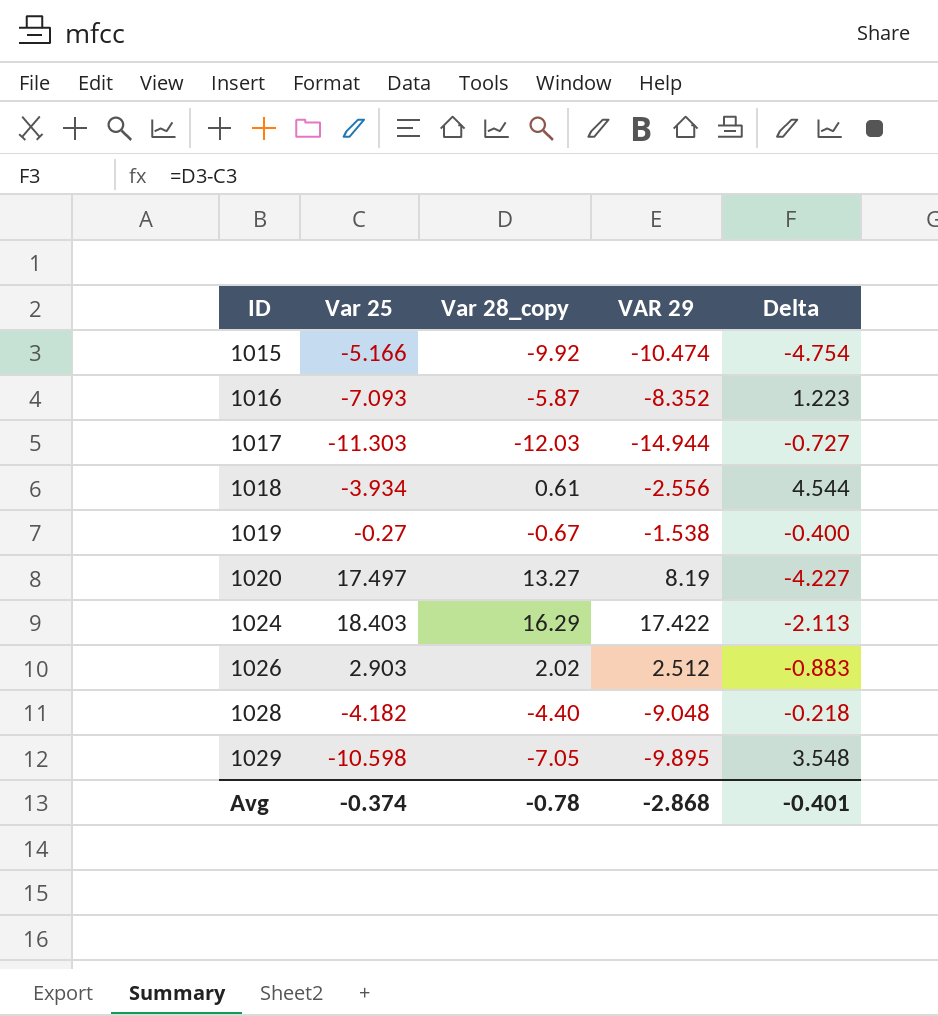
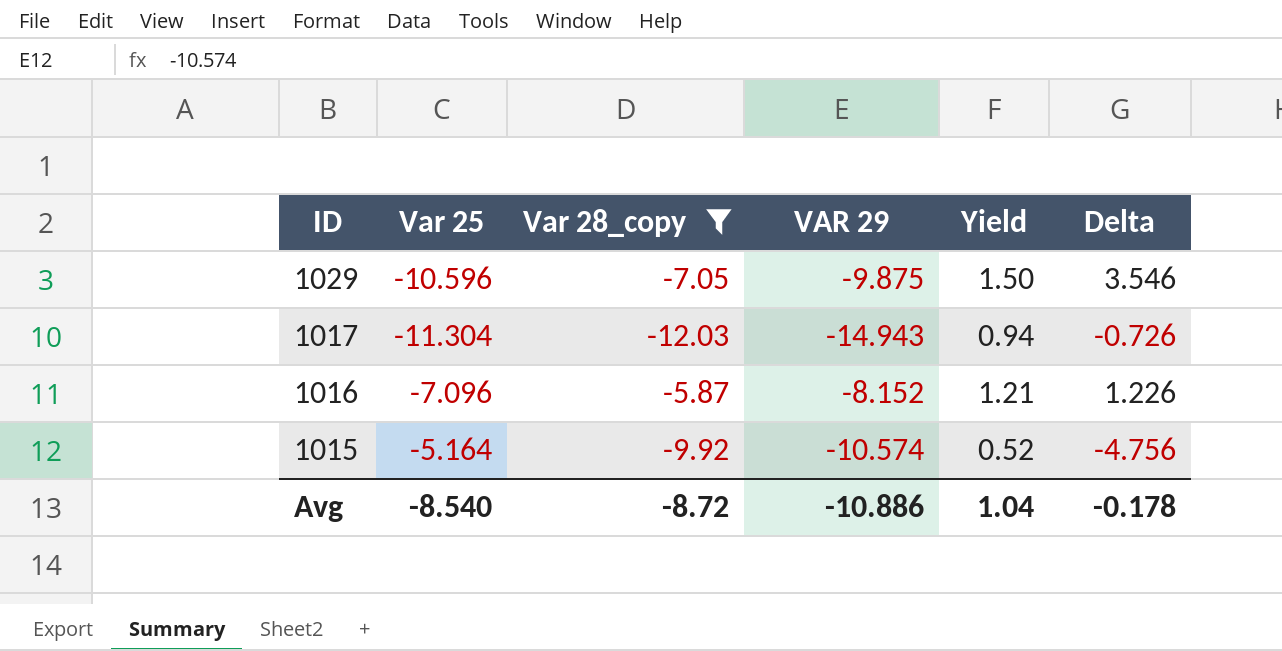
filter: none -> Var 28_copy <= -5.87
row order: ID ascending -> ID descending
column Yield | formula: none -> [Var 25] / [Var 28_copy]
1029 | Var 25: -10.598 -> -10.596
1029 | VAR 29: -9.895 -> -9.875
1029 | Delta: 3.548 -> 3.546
1017 | Var 25: -11.303 -> -11.304
1017 | VAR 29: -14.944 -> -14.943
1017 | Delta: -0.727 -> -0.726
1016 | Var 25: -7.093 -> -7.096
1016 | VAR 29: -8.352 -> -8.152
1016 | Delta: 1.223 -> 1.226
1015 | Var 25: -5.166 -> -5.164
1015 | VAR 29: -10.474 -> -10.574
1015 | Delta: -4.754 -> -4.756
Avg | Var 25: -0.374 -> -8.540
Avg | Var 28_copy: -0.78 -> -8.72
Avg | VAR 29: -2.868 -> -10.886
Avg | Delta: -0.401 -> -0.178

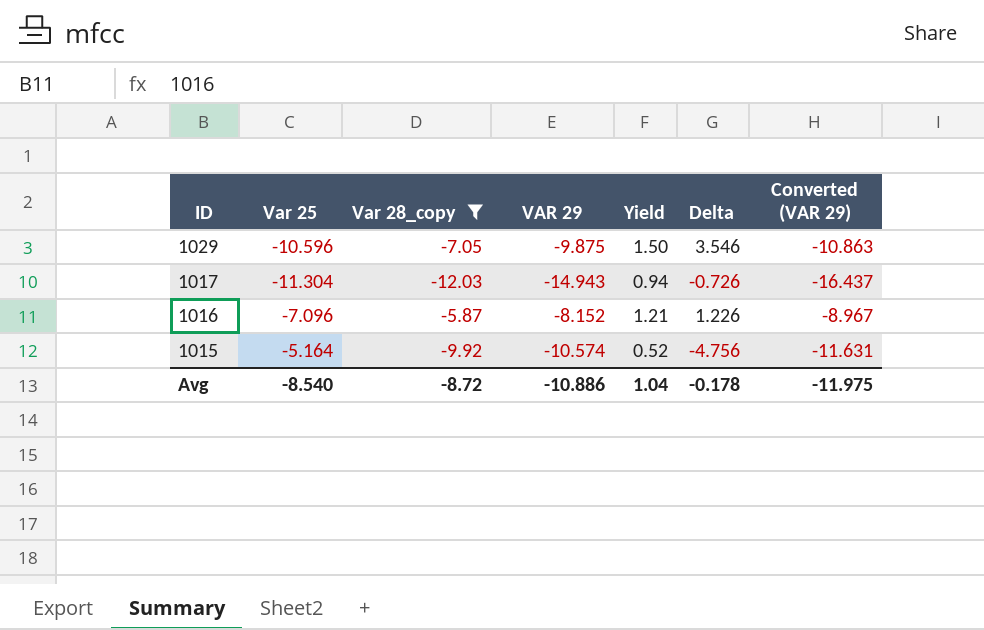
column Converted (VAR 29) | formula: none -> [VAR 29] * 1.1

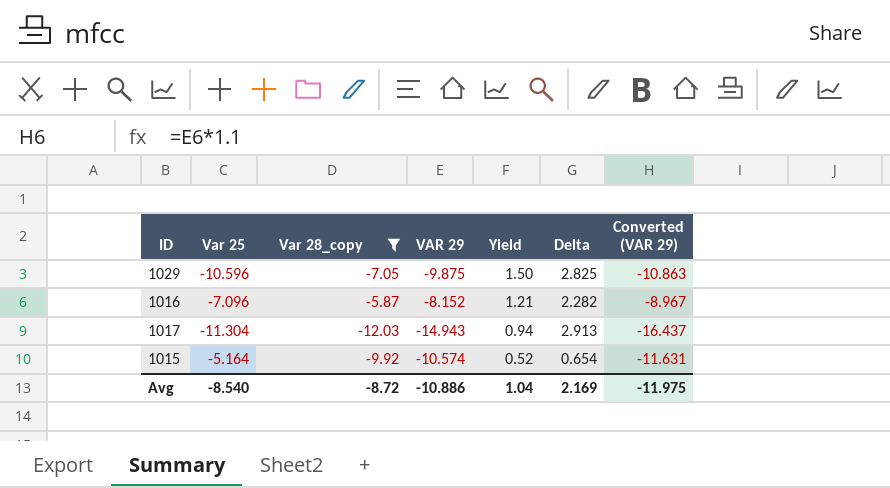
row order: ID descending -> Yield descending
column Delta | formula: [Var 28_copy] - [Var 25] -> [Var 28_copy] - [VAR 29]
Avg | Delta: -0.178 -> 2.169

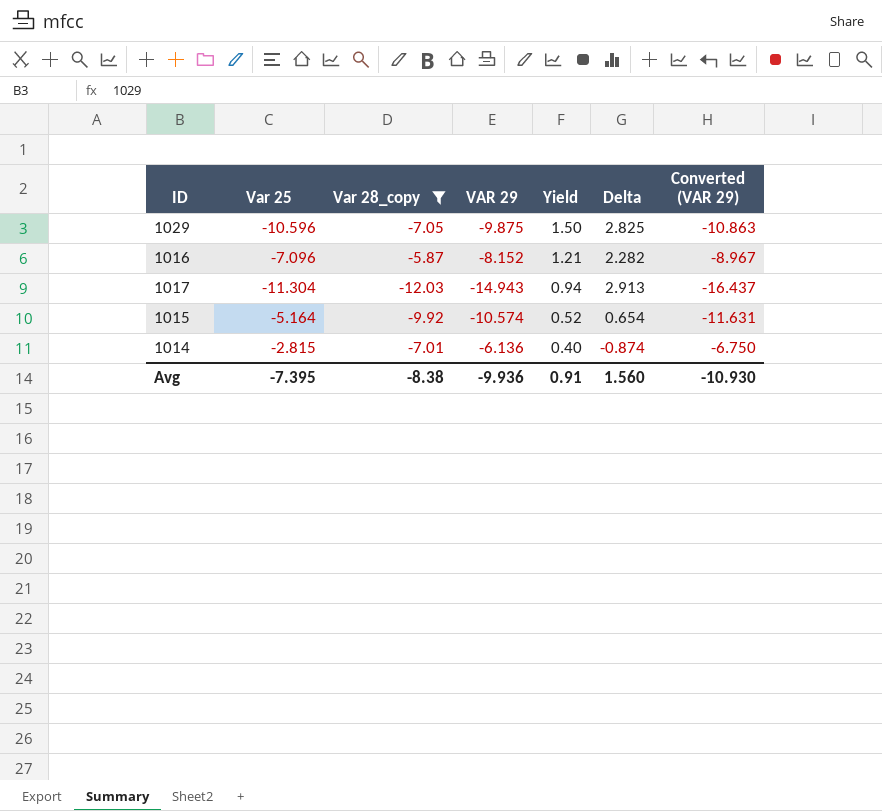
row 1014: none -> -2.815 | -7.01 | -6.136 | 0.40 | -0.874 | -6.750
Avg | Var 25: -8.540 -> -7.395
Avg | Var 28_copy: -8.72 -> -8.38
Avg | VAR 29: -10.886 -> -9.936
Avg | Yield: 1.04 -> 0.91
Avg | Delta: 2.169 -> 1.560
Avg | Converted (VAR 29): -11.975 -> -10.930

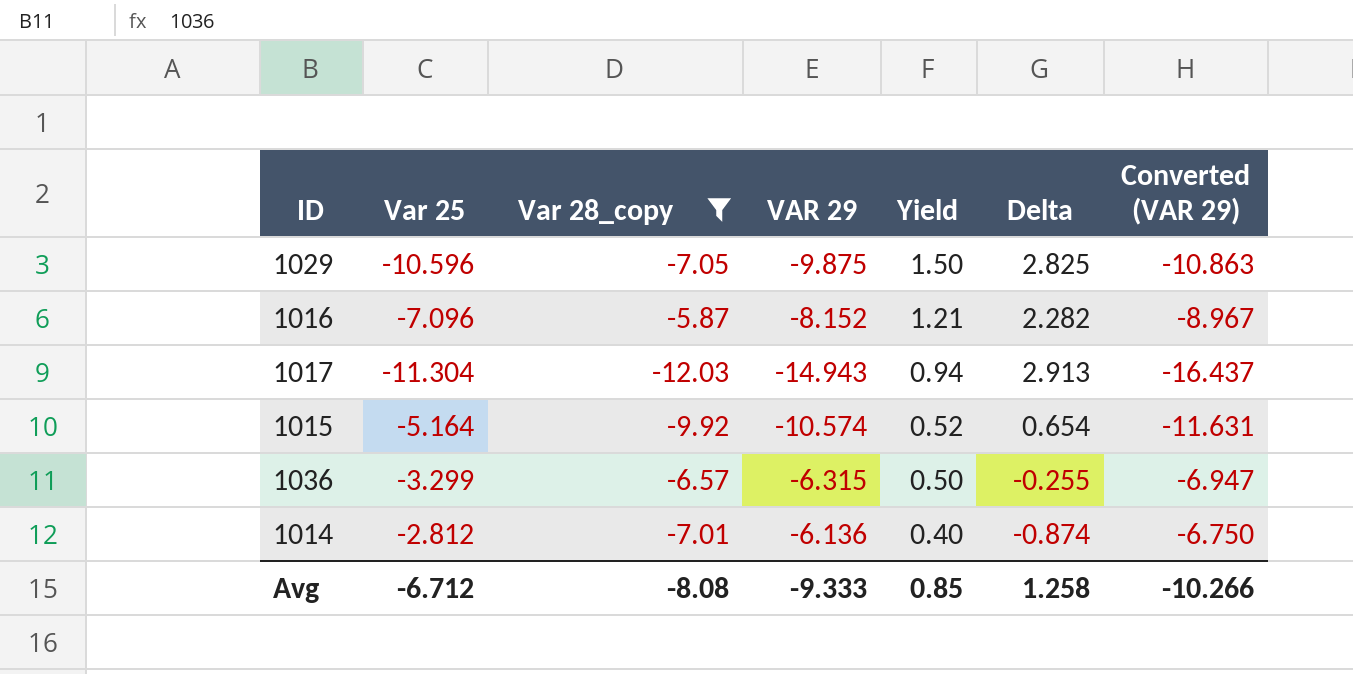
row 1036: none -> -3.299 | -6.57 | -6.315 | 0.50 | -0.255 | -6.947
1014 | Var 25: -2.815 -> -2.812
Avg | Var 25: -7.395 -> -6.712
Avg | Var 28_copy: -8.38 -> -8.08
Avg | VAR 29: -9.936 -> -9.333
Avg | Yield: 0.91 -> 0.85
Avg | Delta: 1.560 -> 1.258
Avg | Converted (VAR 29): -10.930 -> -10.266

